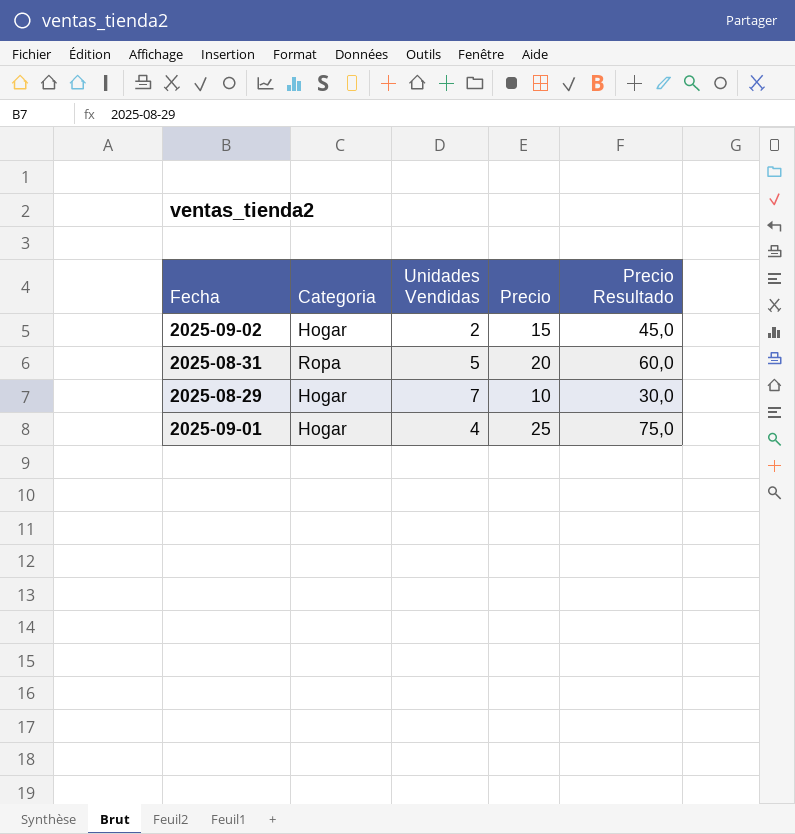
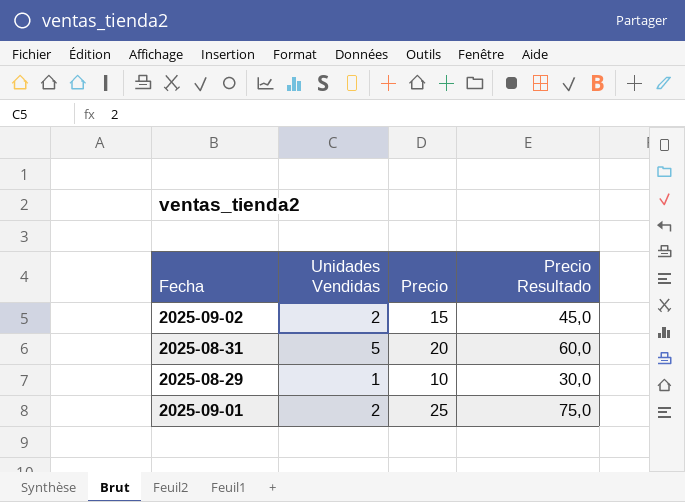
column Categoria | position: 2 -> none
2025-08-29 | Unidades Vendidas: 7 -> 1
2025-09-01 | Unidades Vendidas: 4 -> 2

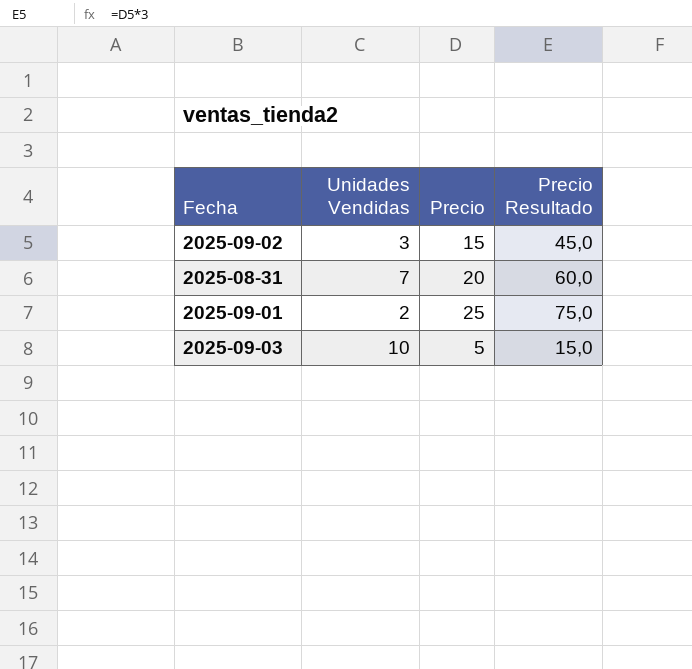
row 2025-08-29: 1 | 10 | 30,0 -> none
2025-09-02 | Unidades Vendidas: 2 -> 3
2025-08-31 | Unidades Vendidas: 5 -> 7
row 2025-09-03: none -> 10 | 5 | 15,0

